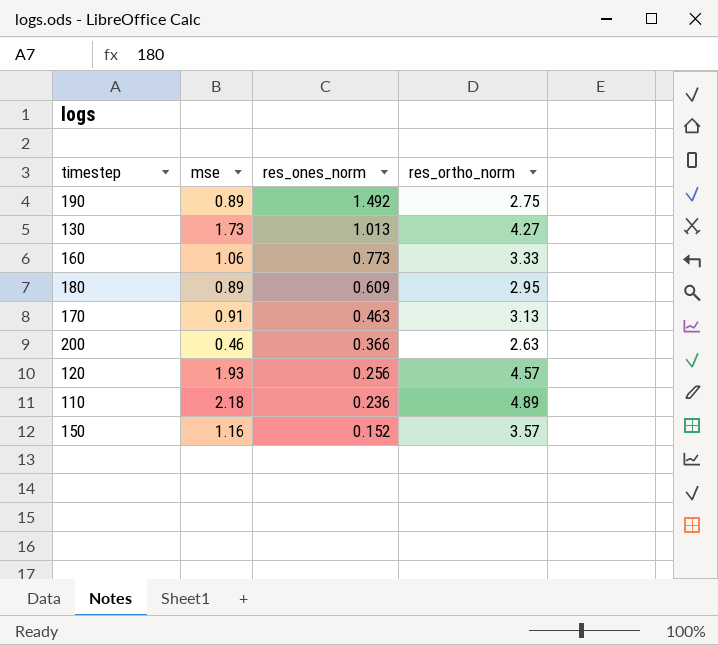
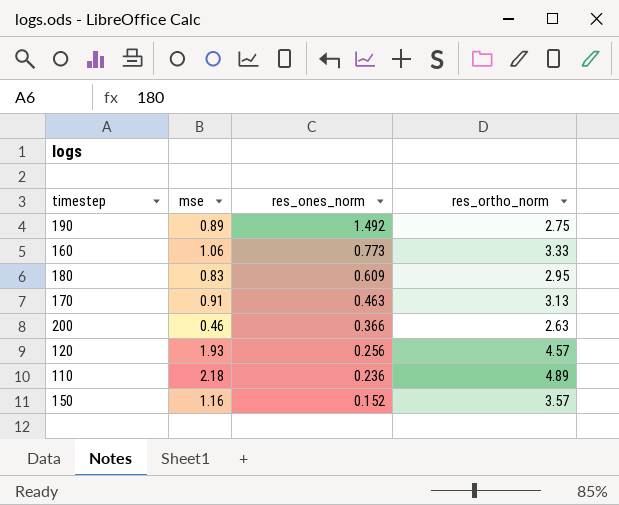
row 130: 1.73 | 1.013 | 4.27 -> none
180 | mse: 0.89 -> 0.83

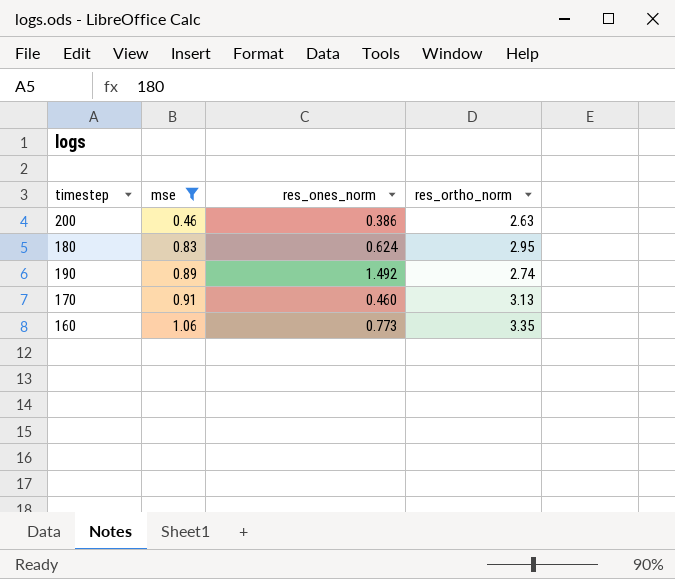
filter: none -> mse <= 1.06
row order: res_ones_norm descending -> mse ascending
200 | res_ones_norm: 0.366 -> 0.386
180 | res_ones_norm: 0.609 -> 0.624
190 | res_ortho_norm: 2.75 -> 2.74
170 | res_ones_norm: 0.463 -> 0.460
160 | res_ortho_norm: 3.33 -> 3.35

